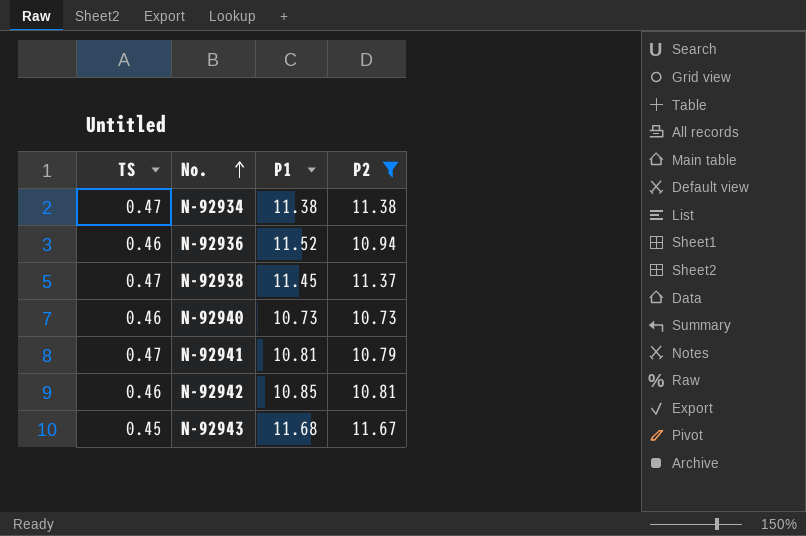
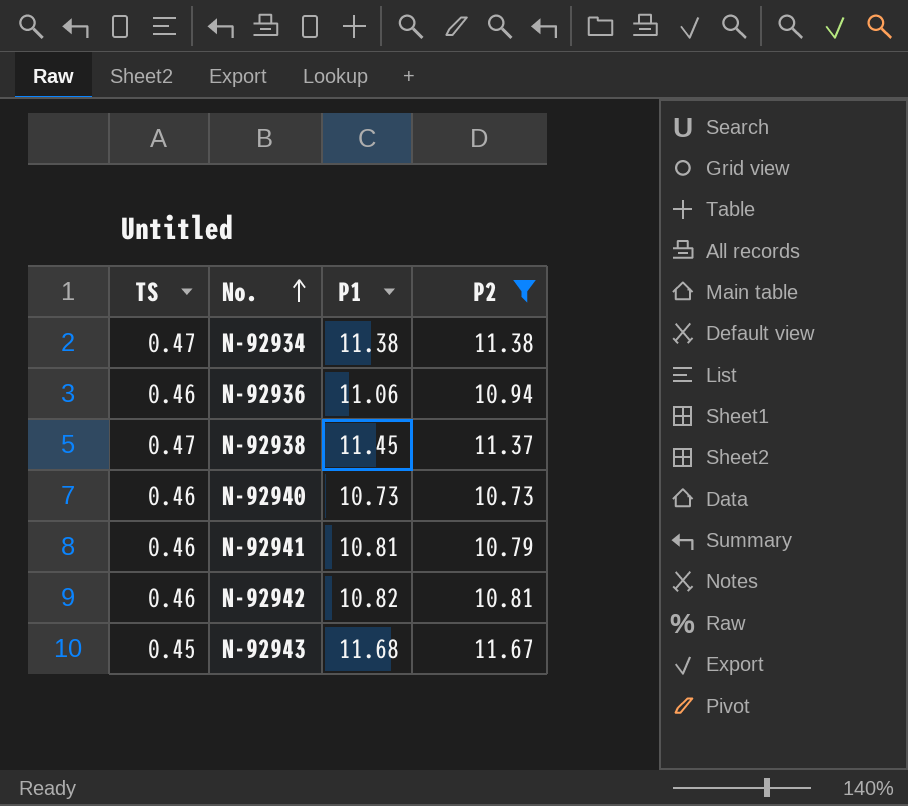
N-92936 | P1: 11.52 -> 11.06
N-92941 | TS: 0.47 -> 0.46
N-92942 | P1: 10.85 -> 10.82

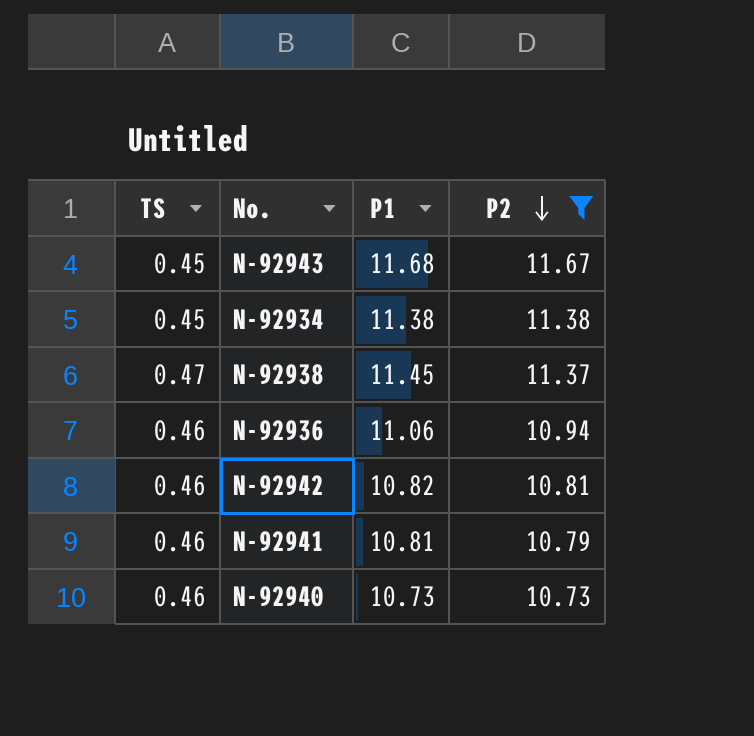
row order: No. ascending -> P2 descending
N-92934 | TS: 0.47 -> 0.45

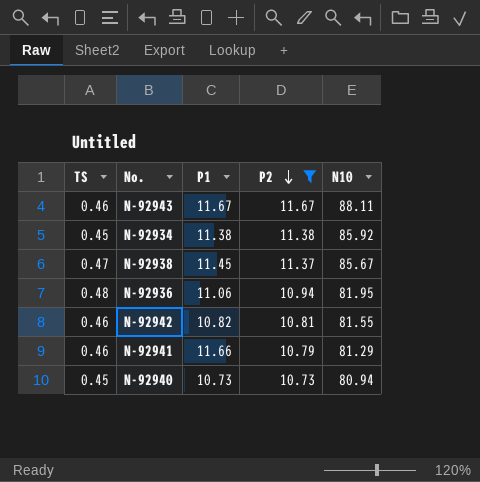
column N10 | position: none -> 5
N-92943 | TS: 0.45 -> 0.46
N-92943 | P1: 11.68 -> 11.67
N-92936 | TS: 0.46 -> 0.48
N-92941 | P1: 10.81 -> 11.66
N-92940 | TS: 0.46 -> 0.45

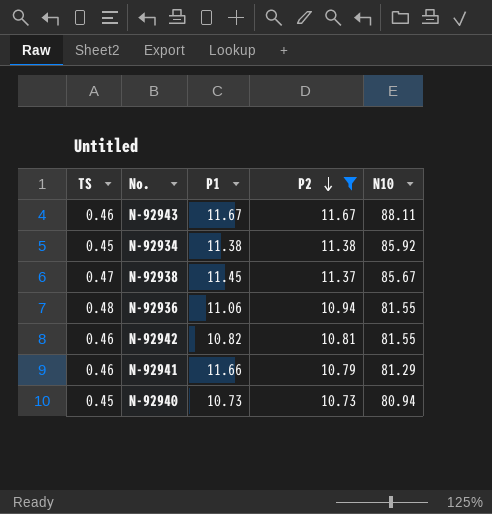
N-92936 | N10: 81.95 -> 81.55

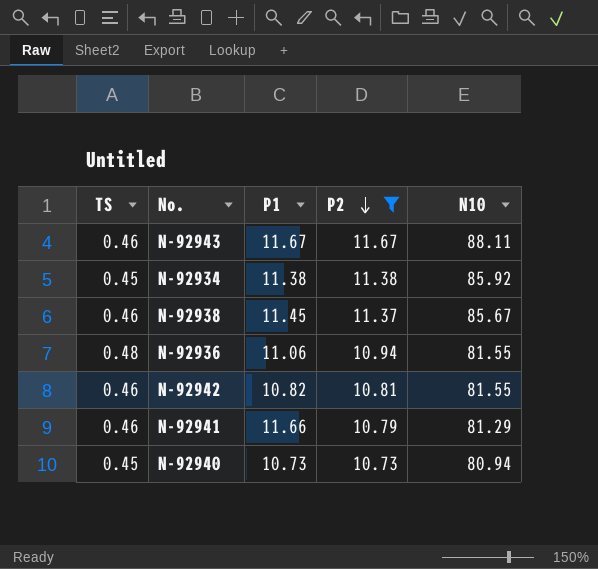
N-92938 | TS: 0.47 -> 0.46

